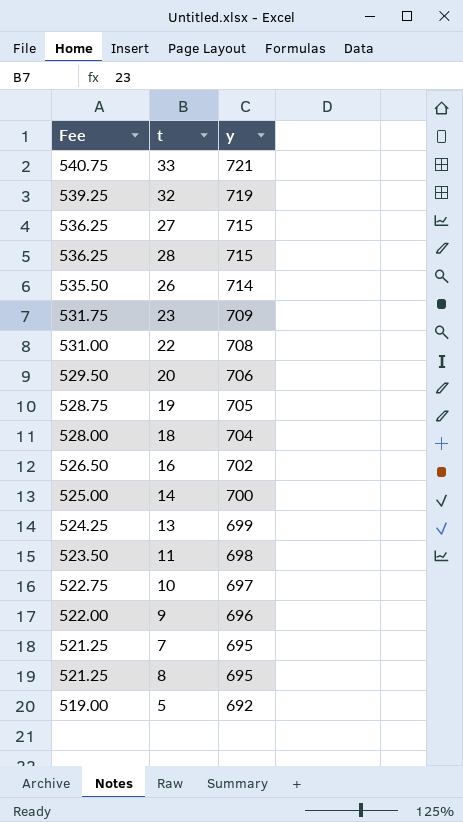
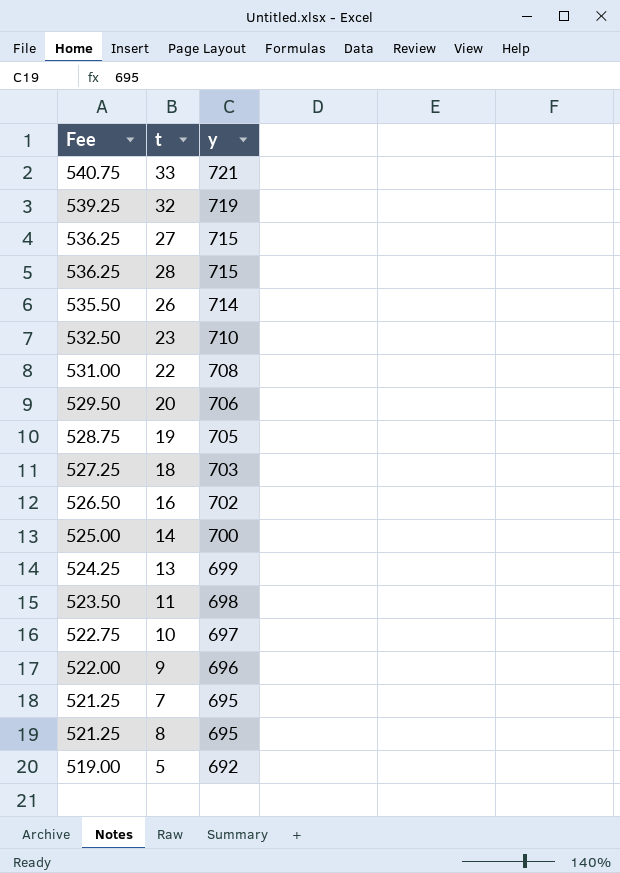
23 | Fee: 531.75 -> 532.50
23 | y: 709 -> 710
18 | Fee: 528.00 -> 527.25
18 | y: 704 -> 703

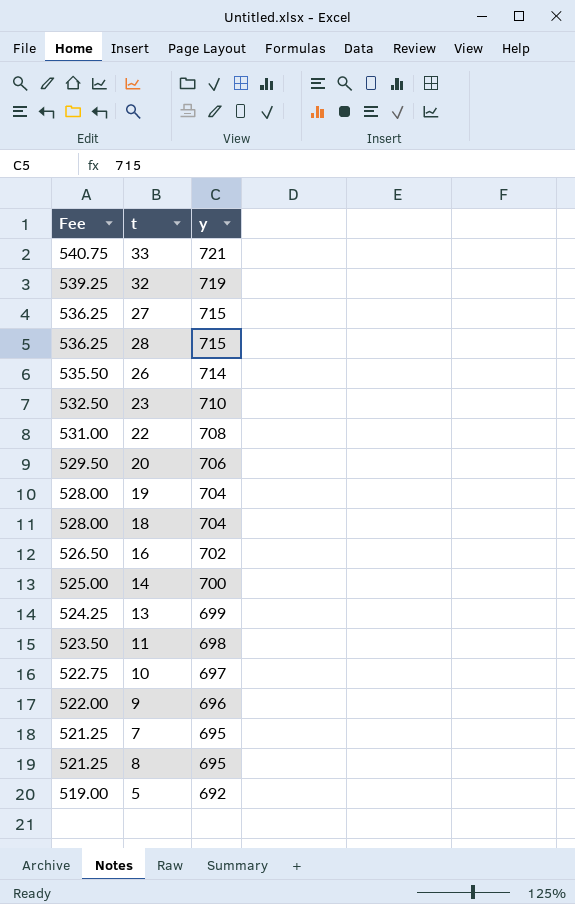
19 | Fee: 528.75 -> 528.00
19 | y: 705 -> 704
18 | Fee: 527.25 -> 528.00
18 | y: 703 -> 704

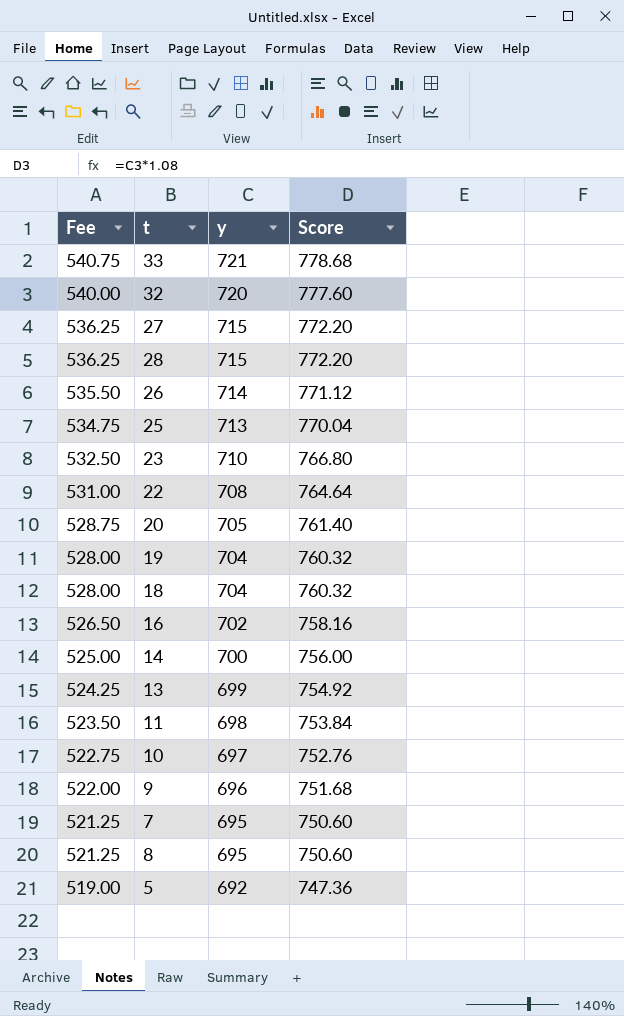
column Score | formula: none -> [y] * 1.08
32 | Fee: 539.25 -> 540.00
32 | y: 719 -> 720
row 25: none -> 534.75 | 713 | 770.04
20 | Fee: 529.50 -> 528.75
20 | y: 706 -> 705

